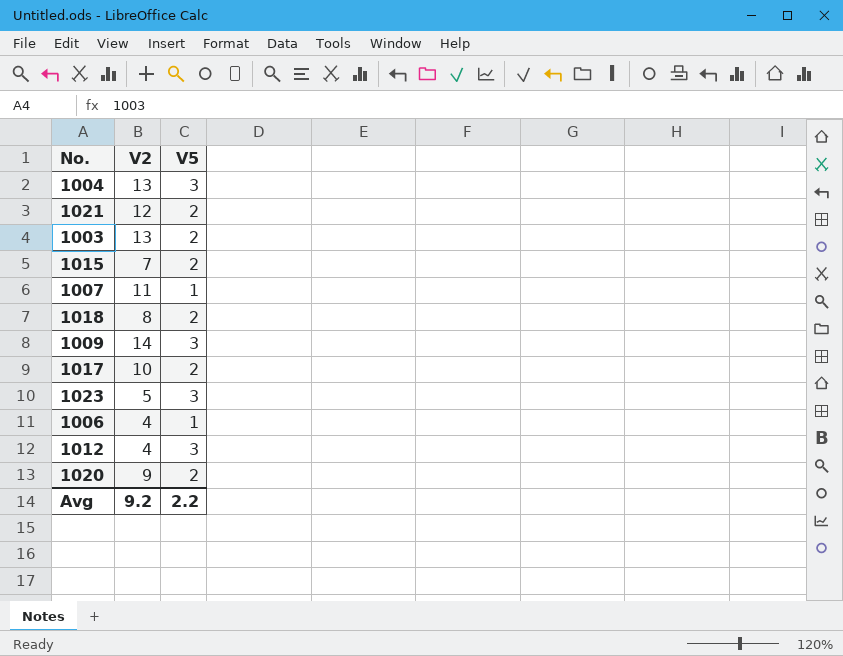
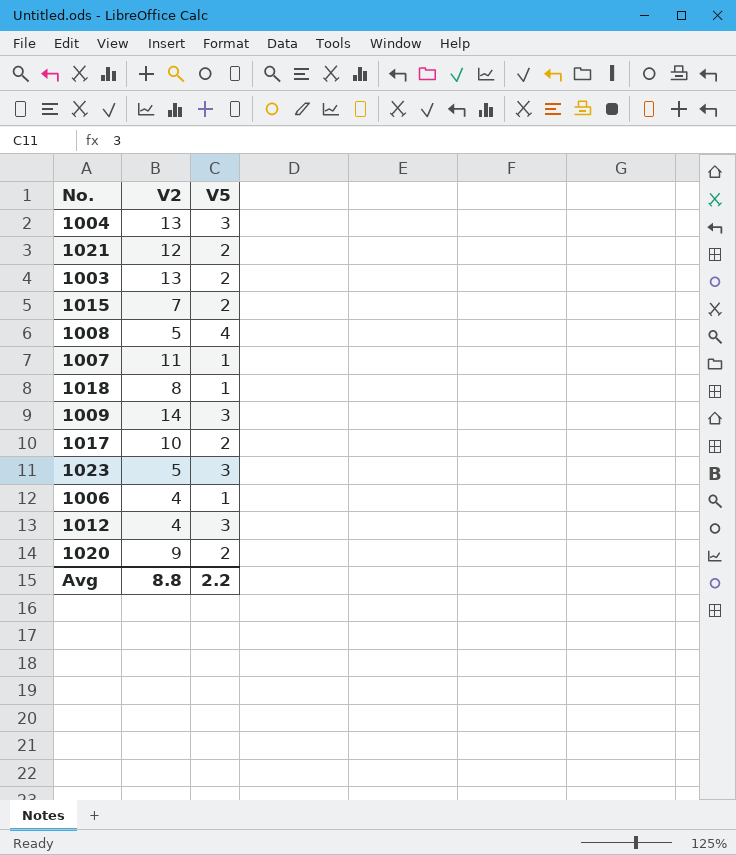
row 1008: none -> 5 | 4
1018 | V5: 2 -> 1
Avg | V2: 9.2 -> 8.8

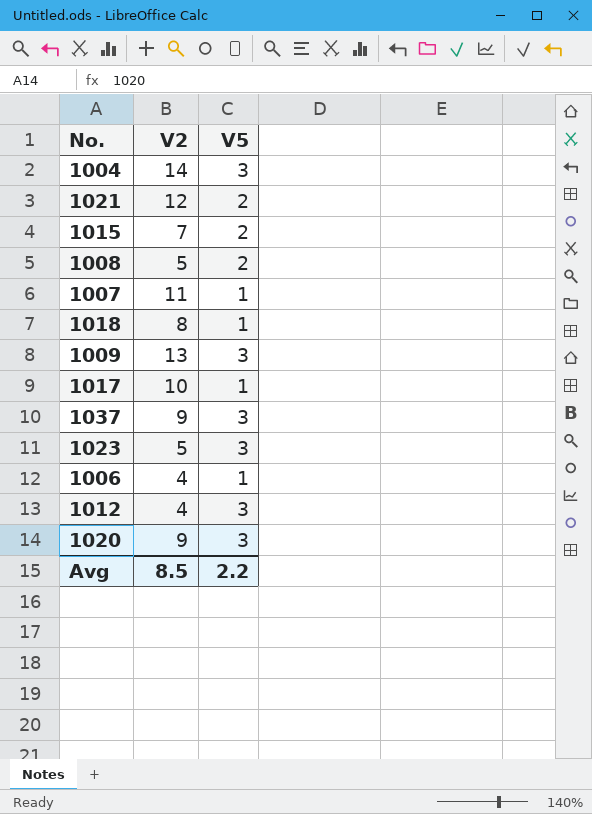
row 1003: 13 | 2 -> none
1004 | V2: 13 -> 14
1008 | V5: 4 -> 2
1009 | V2: 14 -> 13
1017 | V5: 2 -> 1
row 1037: none -> 9 | 3
1020 | V5: 2 -> 3
Avg | V2: 8.8 -> 8.5

